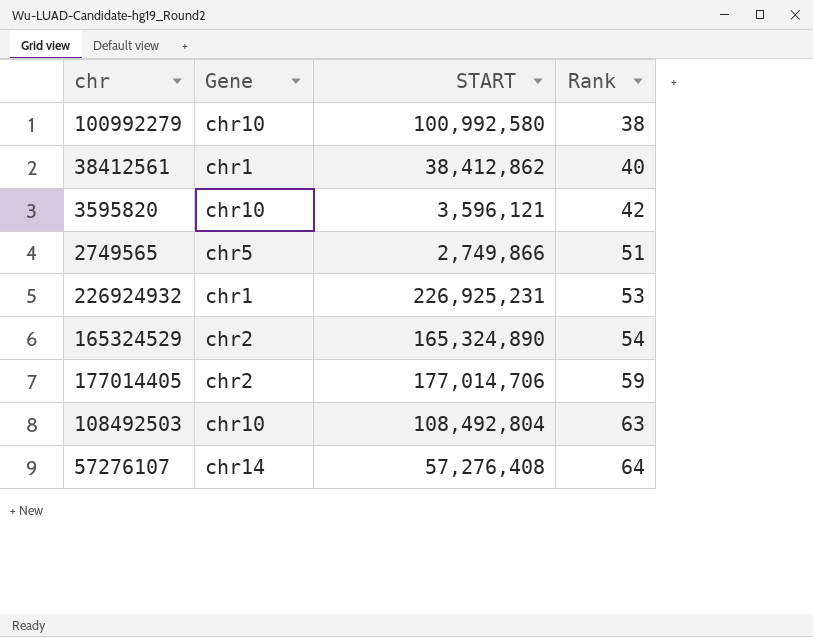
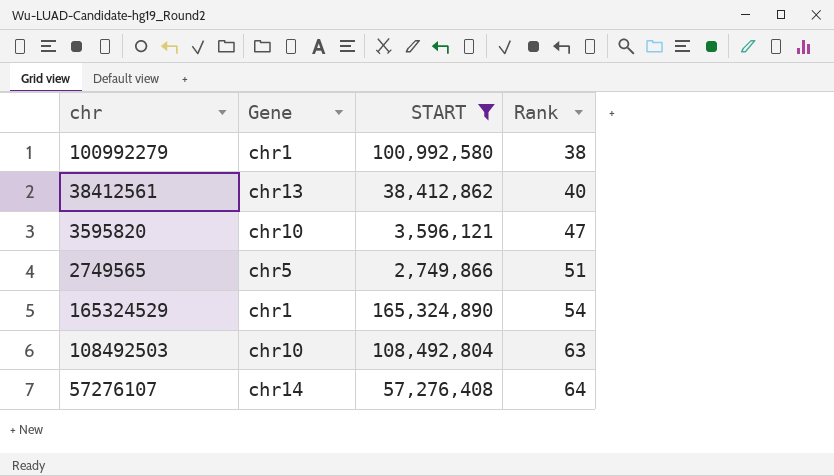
filter: none -> START <= 165,324,890
100992279 | Gene: chr10 -> chr1
38412561 | Gene: chr1 -> chr13
3595820 | Rank: 42 -> 47
165324529 | Gene: chr2 -> chr1

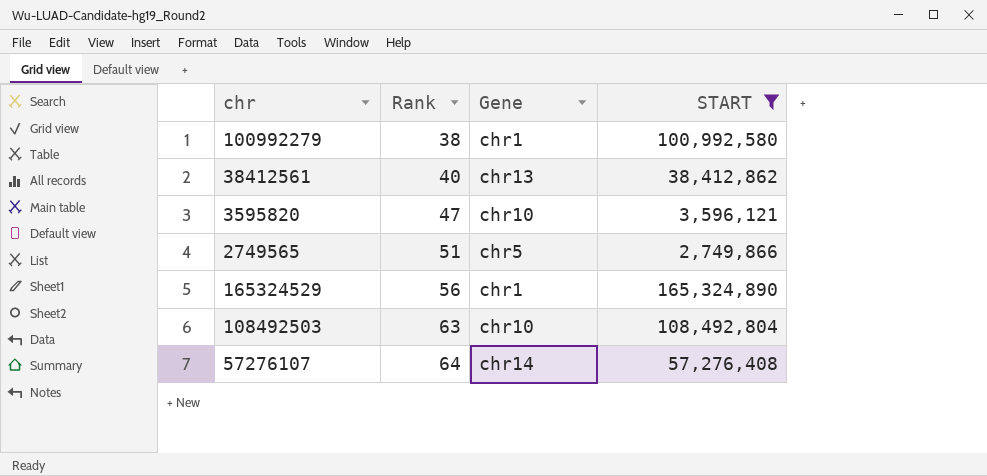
column Rank | position: 4 -> 2
165324529 | Rank: 54 -> 56

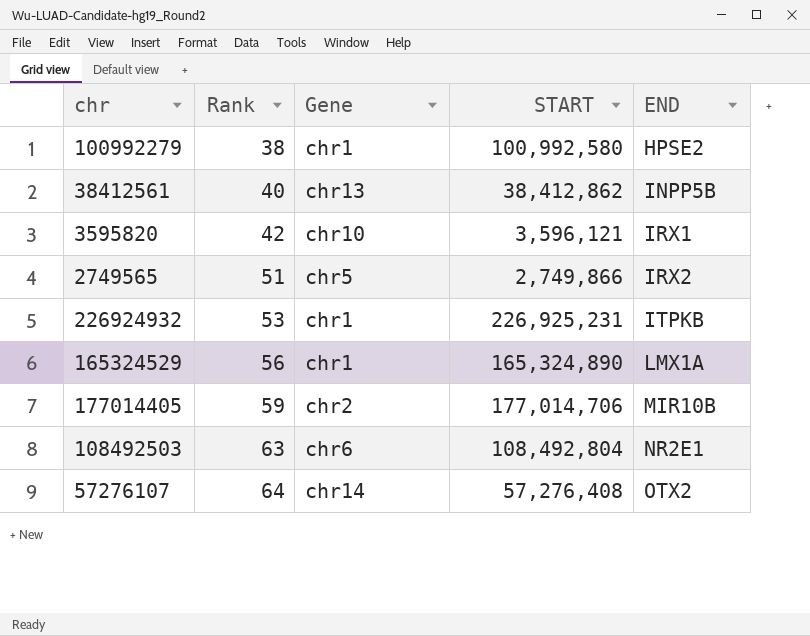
filter: START <= 165,324,890 -> none
column END | position: none -> 5
3595820 | Rank: 47 -> 42
108492503 | Gene: chr10 -> chr6

